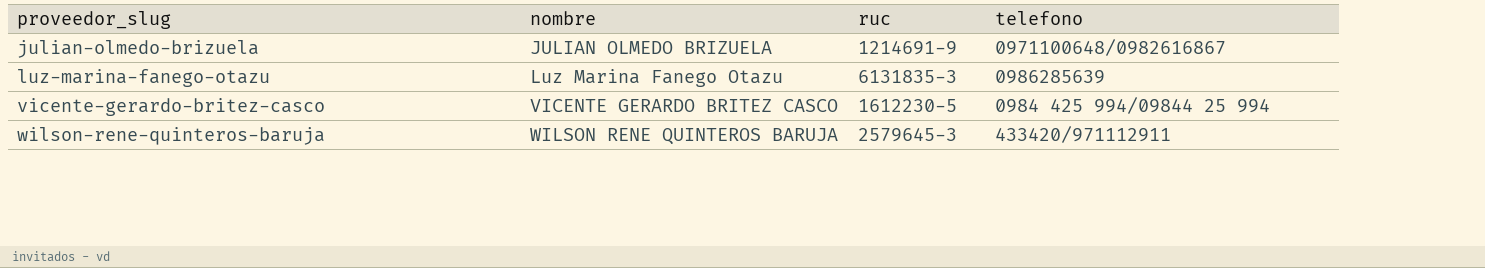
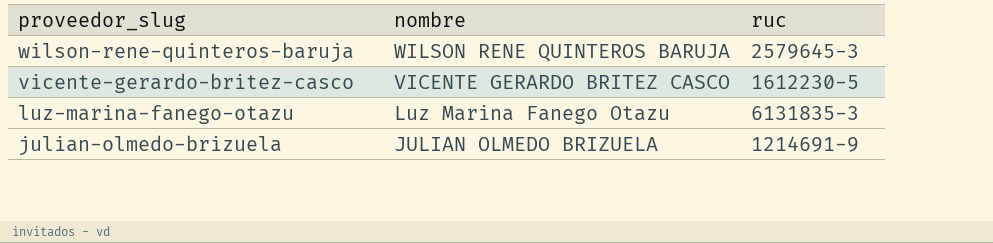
row order: proveedor_slug ascending -> proveedor_slug descending
column telefono | position: 4 -> none

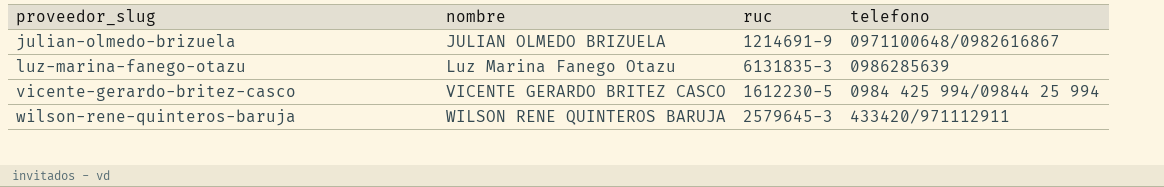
row order: proveedor_slug descending -> proveedor_slug ascending
column telefono | position: none -> 4

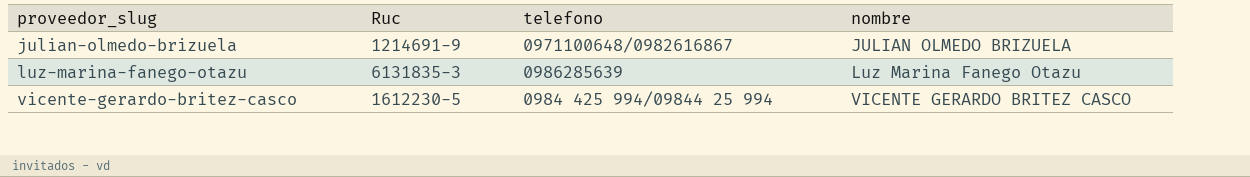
column name: ruc -> Ruc
column nombre | position: 2 -> 4
row wilson-rene-quinteros-baruja: WILSON RENE QUINTEROS BARUJA | 2579645-3 | 433420/971112911 -> none

